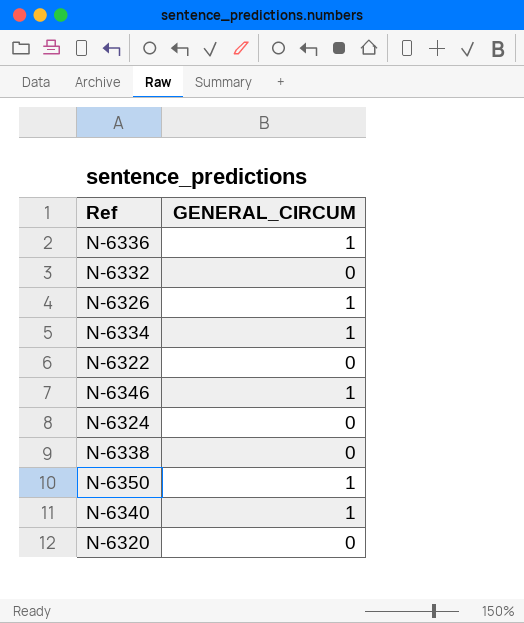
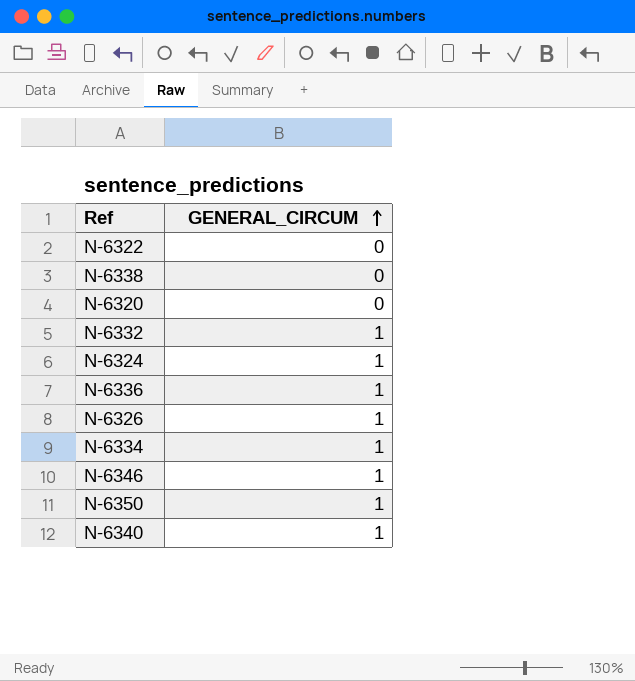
row order: none -> GENERAL_CIRCUM ascending
N-6332 | GENERAL_CIRCUM: 0 -> 1
N-6324 | GENERAL_CIRCUM: 0 -> 1

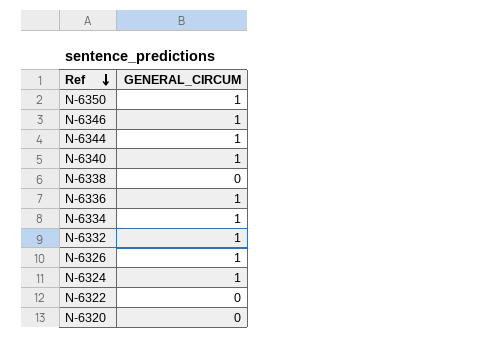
row order: GENERAL_CIRCUM ascending -> Ref descending
row N-6344: none -> 1

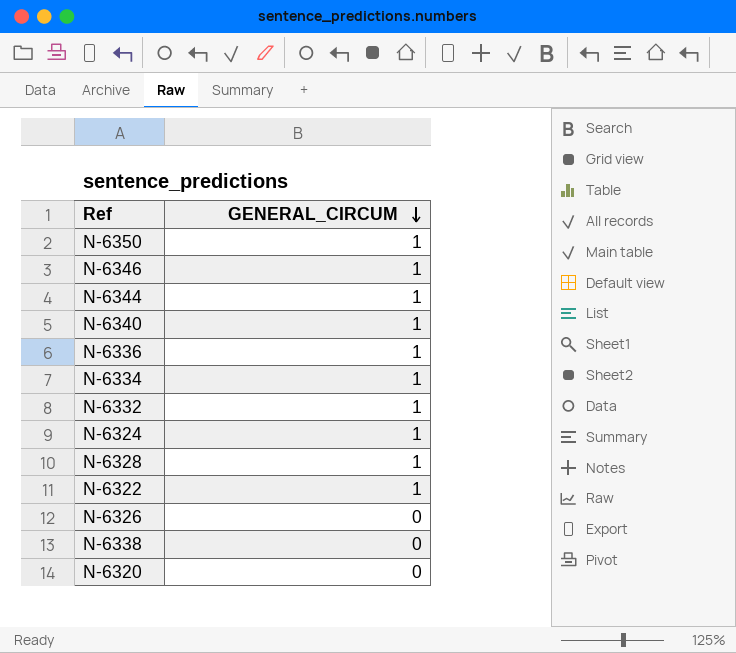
row order: Ref descending -> GENERAL_CIRCUM descending
row N-6328: none -> 1
N-6322 | GENERAL_CIRCUM: 0 -> 1
N-6326 | GENERAL_CIRCUM: 1 -> 0

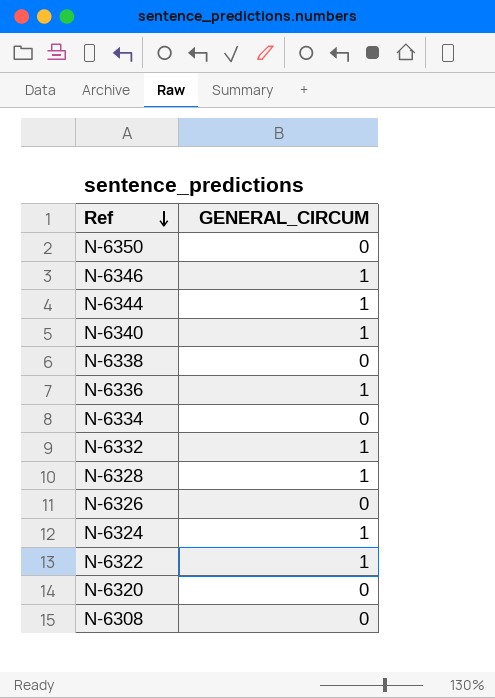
row order: GENERAL_CIRCUM descending -> Ref descending
N-6350 | GENERAL_CIRCUM: 1 -> 0
N-6334 | GENERAL_CIRCUM: 1 -> 0
row N-6308: none -> 0

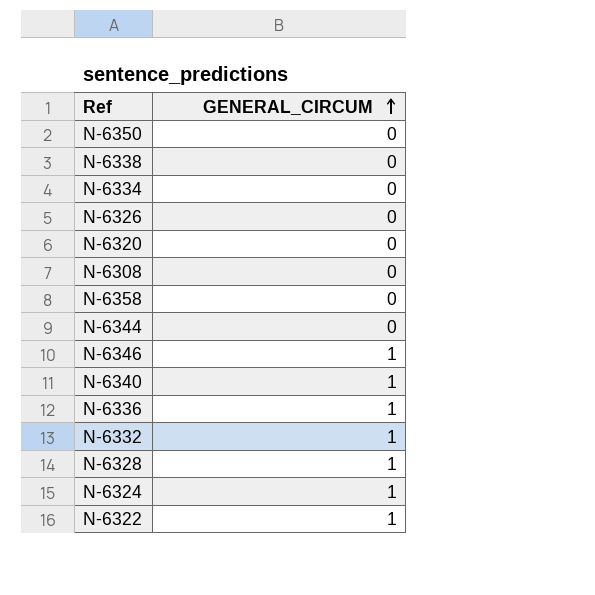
row order: Ref descending -> GENERAL_CIRCUM ascending
row N-6358: none -> 0
N-6344 | GENERAL_CIRCUM: 1 -> 0

